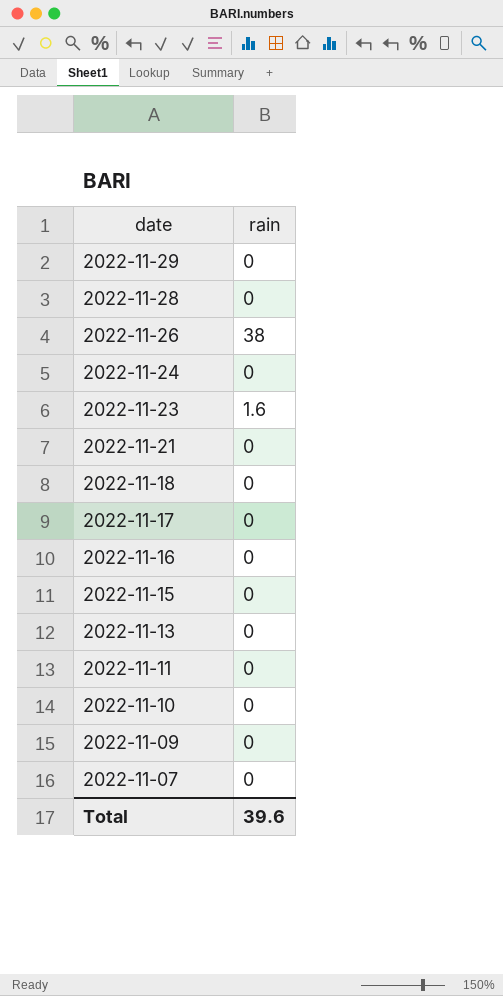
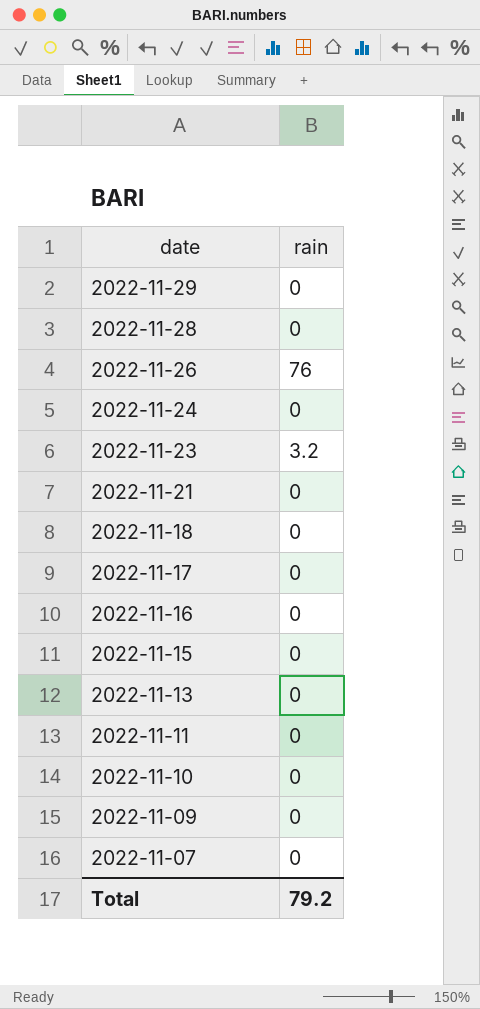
2022-11-26 | rain: 38 -> 76
2022-11-23 | rain: 1.6 -> 3.2
Total | rain: 39.6 -> 79.2

